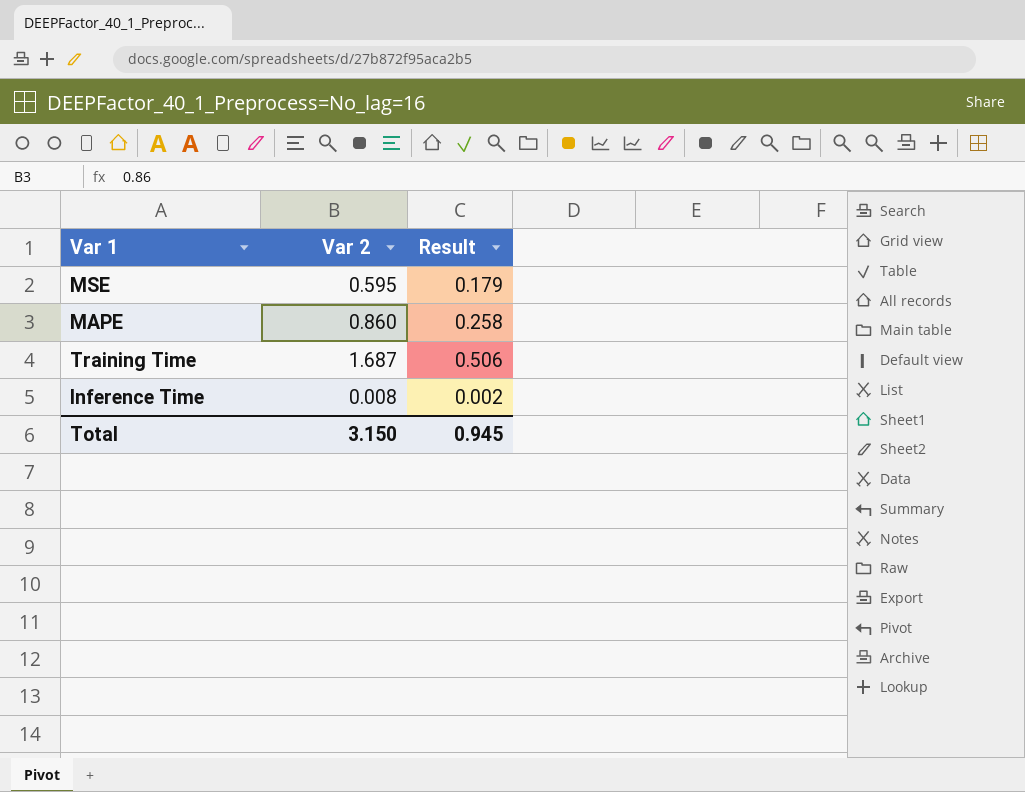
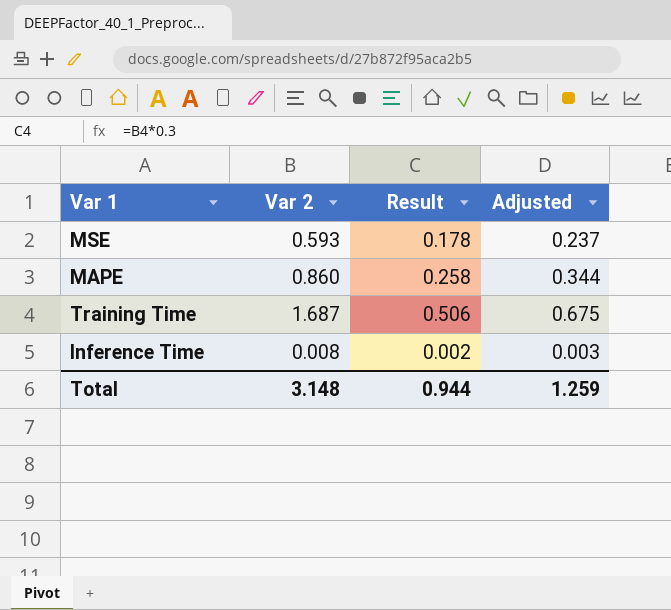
column Adjusted | formula: none -> [Var 2] * 0.4
MSE | Var 2: 0.595 -> 0.593
MSE | Result: 0.179 -> 0.178
Total | Var 2: 3.150 -> 3.148
Total | Result: 0.945 -> 0.944

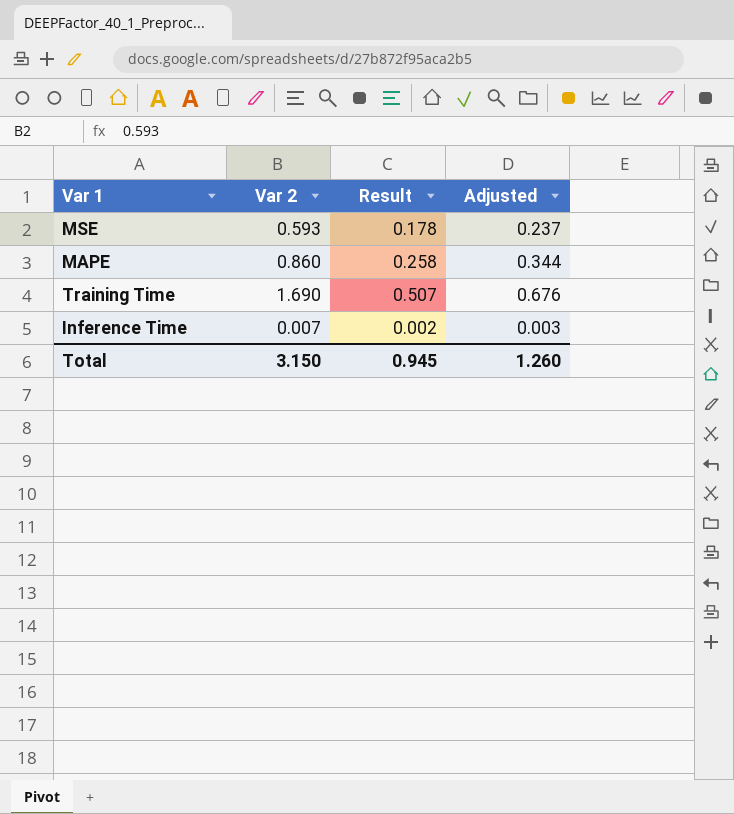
Training Time | Var 2: 1.687 -> 1.690
Training Time | Result: 0.506 -> 0.507
Training Time | Adjusted: 0.675 -> 0.676
Inference Time | Var 2: 0.008 -> 0.007
Total | Var 2: 3.148 -> 3.150
Total | Result: 0.944 -> 0.945
Total | Adjusted: 1.259 -> 1.260

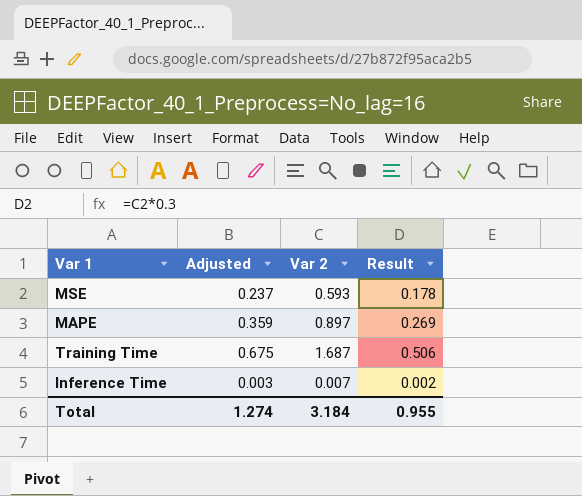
column Adjusted | position: 4 -> 2
MAPE | Adjusted: 0.344 -> 0.359
MAPE | Var 2: 0.860 -> 0.897
MAPE | Result: 0.258 -> 0.269
Training Time | Adjusted: 0.676 -> 0.675
Training Time | Var 2: 1.690 -> 1.687
Training Time | Result: 0.507 -> 0.506
Total | Adjusted: 1.260 -> 1.274
Total | Var 2: 3.150 -> 3.184
Total | Result: 0.945 -> 0.955

